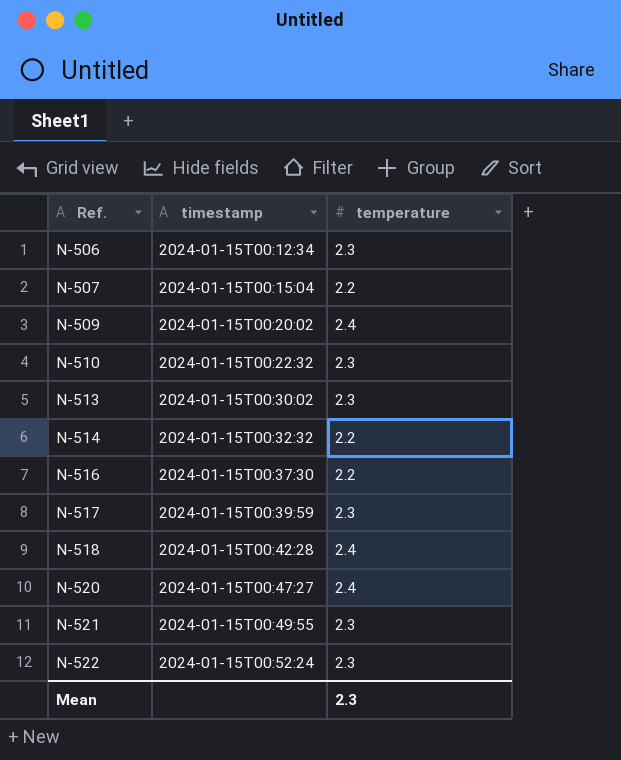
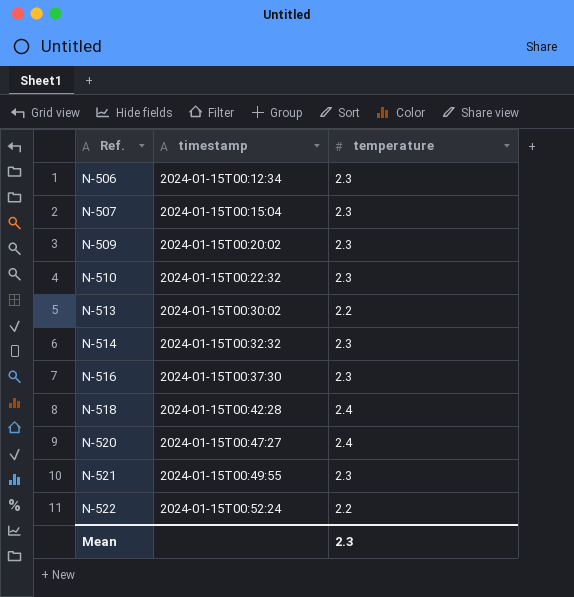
row N-517: 2024-01-15T00:39:59 | 2.3 -> none
N-507 | temperature: 2.2 -> 2.3
N-509 | temperature: 2.4 -> 2.3
N-513 | temperature: 2.3 -> 2.2
N-514 | temperature: 2.2 -> 2.3
N-516 | temperature: 2.2 -> 2.3
N-522 | temperature: 2.3 -> 2.2

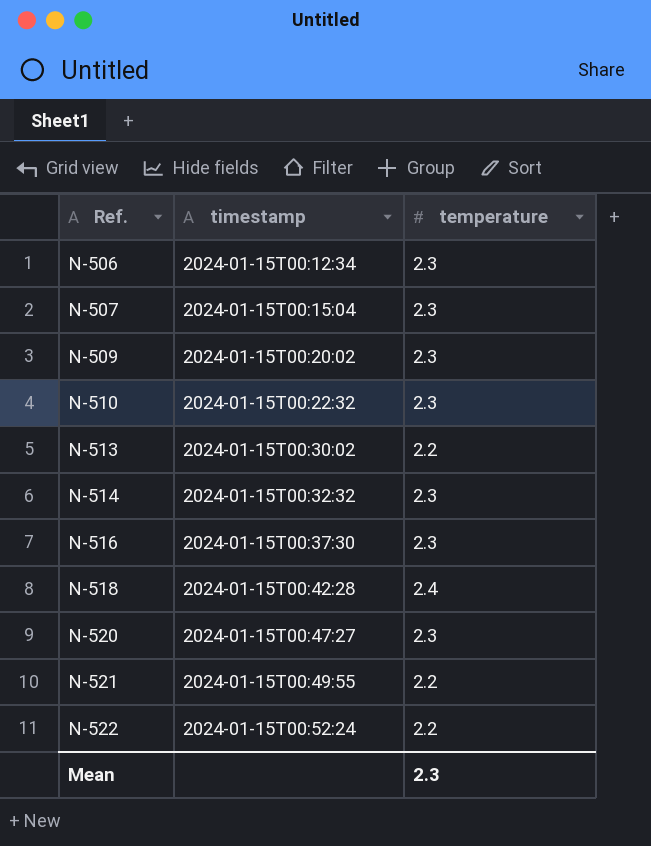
N-520 | temperature: 2.4 -> 2.3
N-521 | temperature: 2.3 -> 2.2

